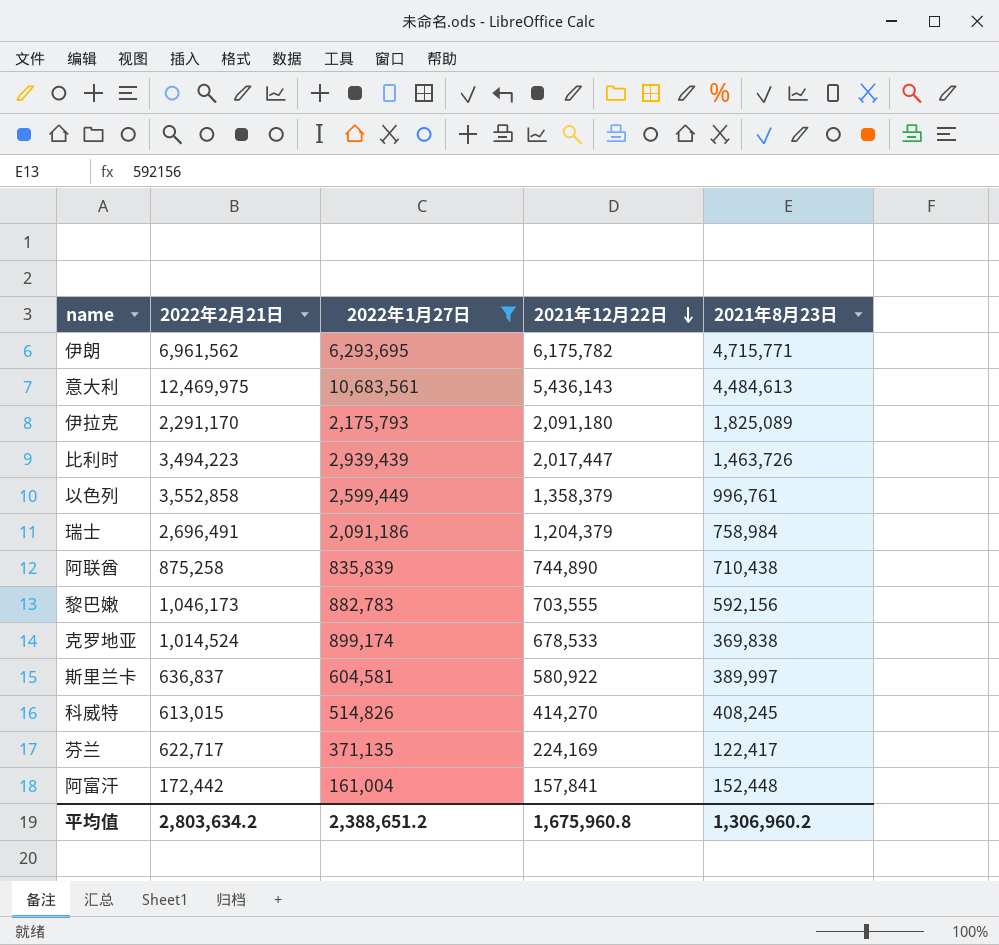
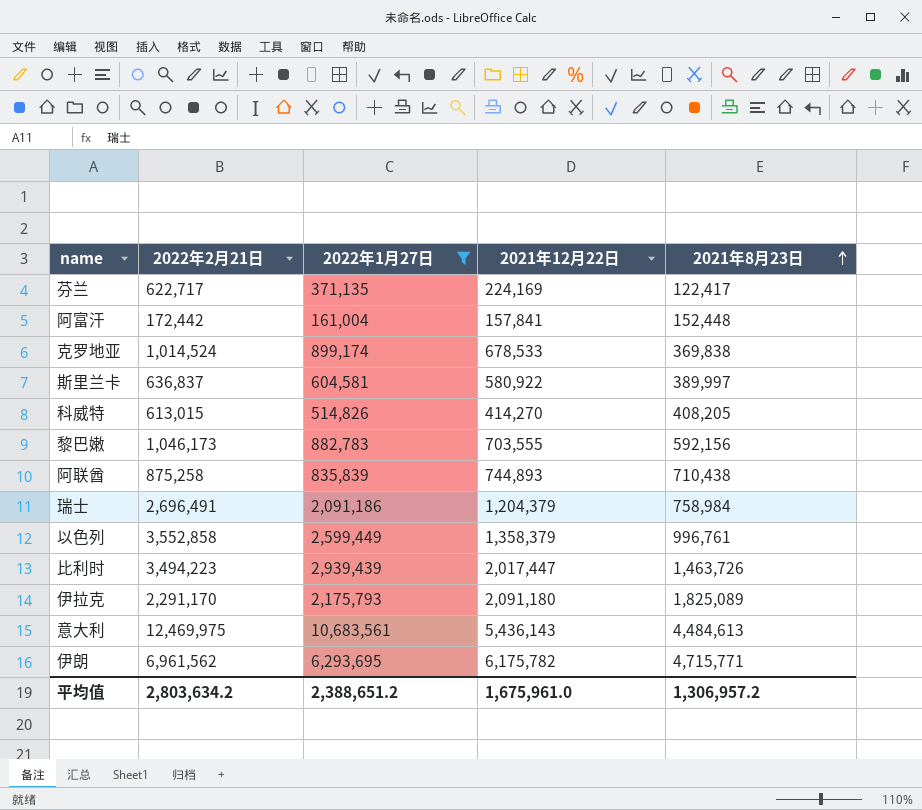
row order: 2021年12月22日 descending -> 2021年8月23日 ascending
科威特 | 2021年8月23日: 408,245 -> 408,205
阿联酋 | 2021年12月22日: 744,890 -> 744,893
平均值 | 2021年12月22日: 1,675,960.8 -> 1,675,961.0
平均值 | 2021年8月23日: 1,306,960.2 -> 1,306,957.2

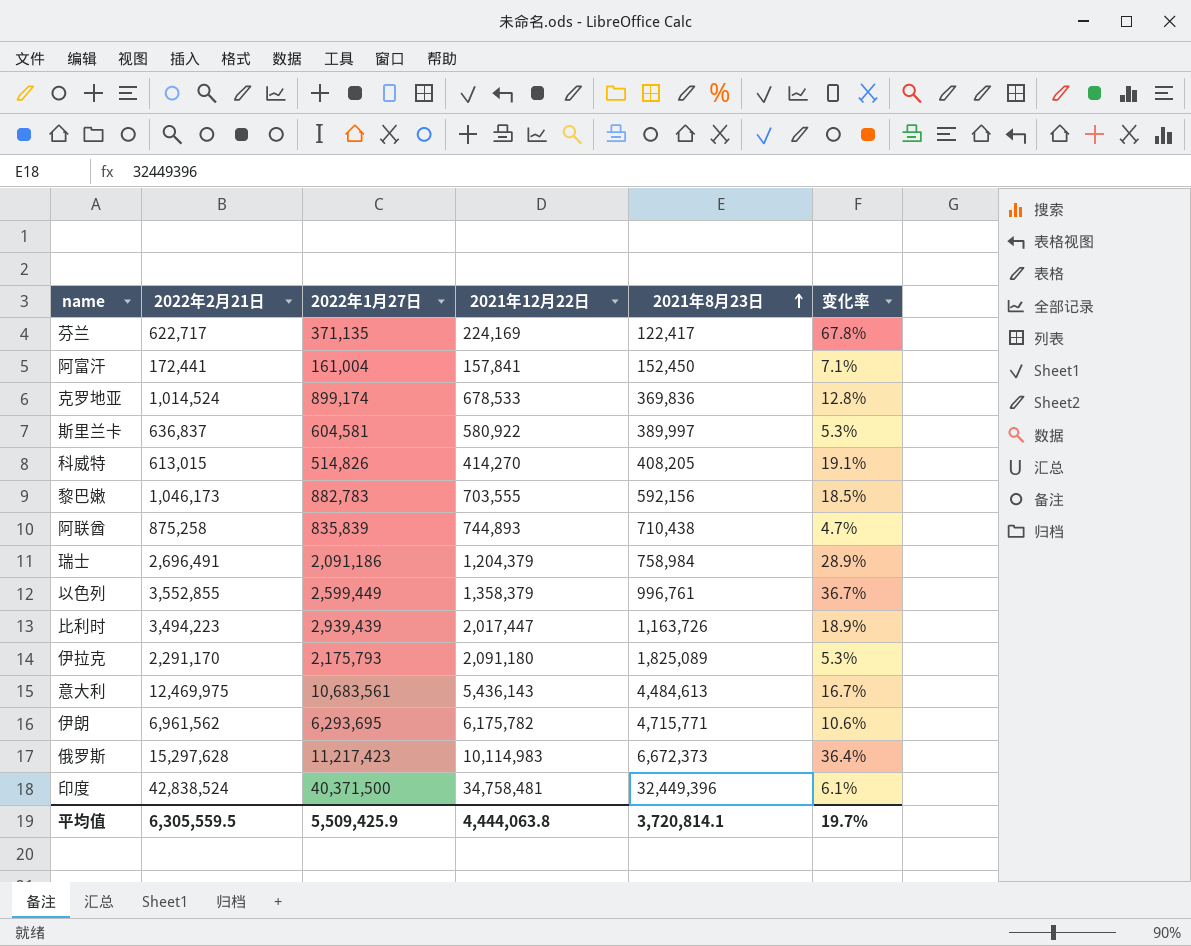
filter: 2022年1月27日 <= 10,683,561 -> none
column 变化率 | formula: none -> ([2022年2月21日] - [2022年1月27日]) / [2022年1月27日]
阿富汗 | 2022年2月21日: 172,442 -> 172,441
阿富汗 | 2021年8月23日: 152,448 -> 152,450
克罗地亚 | 2021年8月23日: 369,838 -> 369,836
以色列 | 2022年2月21日: 3,552,858 -> 3,552,855
比利时 | 2021年8月23日: 1,463,726 -> 1,163,726
平均值 | 2022年2月21日: 2,803,634.2 -> 6,305,559.5
平均值 | 2022年1月27日: 2,388,651.2 -> 5,509,425.9
平均值 | 2021年12月22日: 1,675,961.0 -> 4,444,063.8
平均值 | 2021年8月23日: 1,306,957.2 -> 3,720,814.1

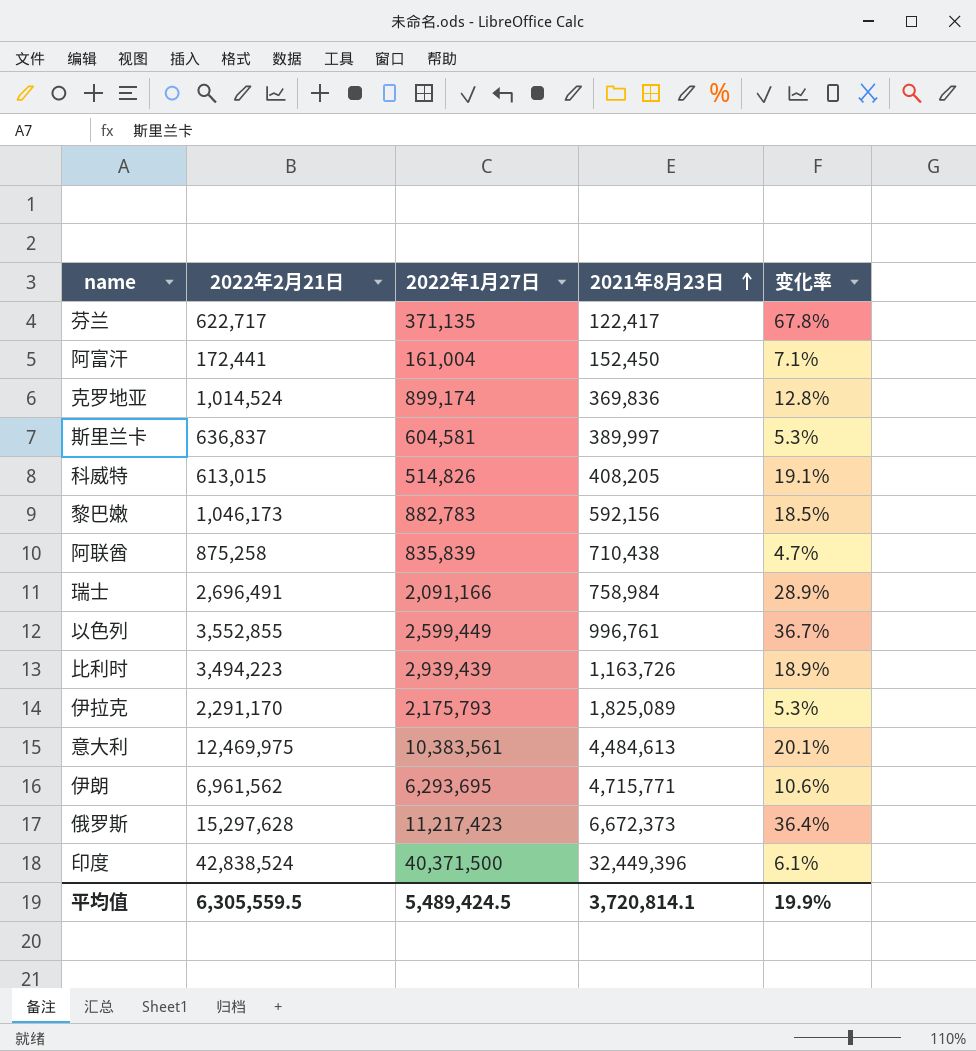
column 2021年12月22日 | position: 4 -> none
瑞士 | 2022年1月27日: 2,091,186 -> 2,091,166
意大利 | 2022年1月27日: 10,683,561 -> 10,383,561
意大利 | 变化率: 16.7% -> 20.1%
平均值 | 2022年1月27日: 5,509,425.9 -> 5,489,424.5
平均值 | 变化率: 19.7% -> 19.9%

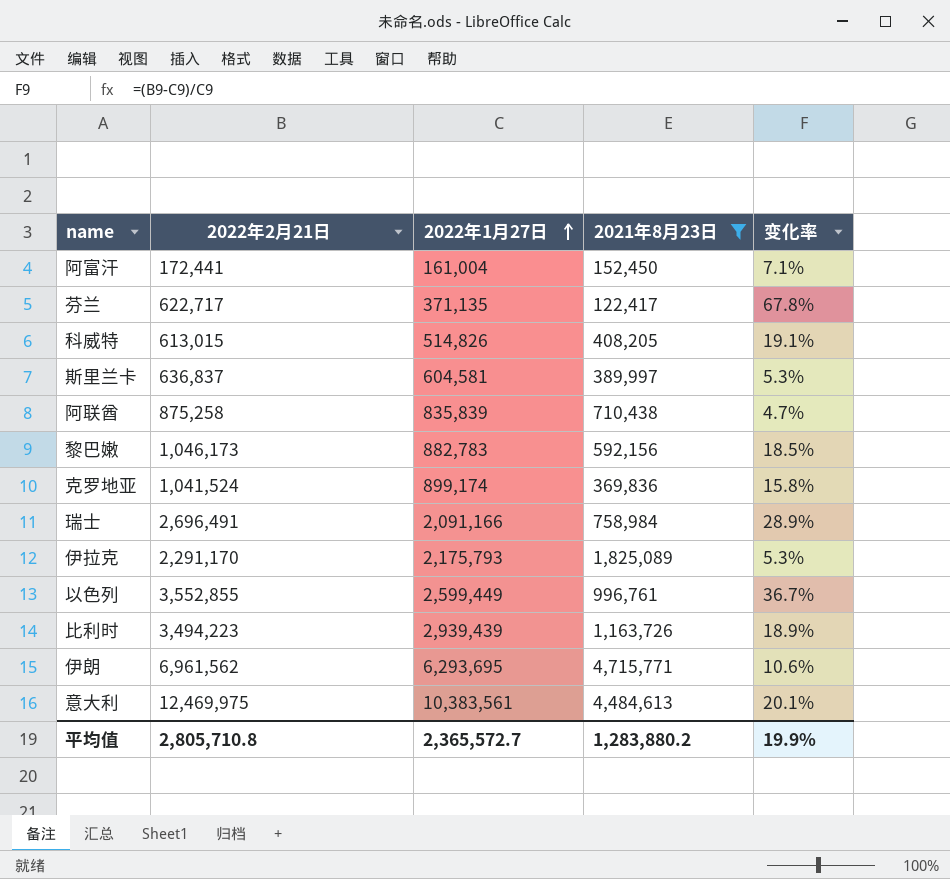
filter: none -> 2021年8月23日 <= 4,715,771
row order: 2021年8月23日 ascending -> 2022年1月27日 ascending
克罗地亚 | 2022年2月21日: 1,014,524 -> 1,041,524
克罗地亚 | 变化率: 12.8% -> 15.8%
平均值 | 2022年2月21日: 6,305,559.5 -> 2,805,710.8
平均值 | 2022年1月27日: 5,489,424.5 -> 2,365,572.7
平均值 | 2021年8月23日: 3,720,814.1 -> 1,283,880.2

